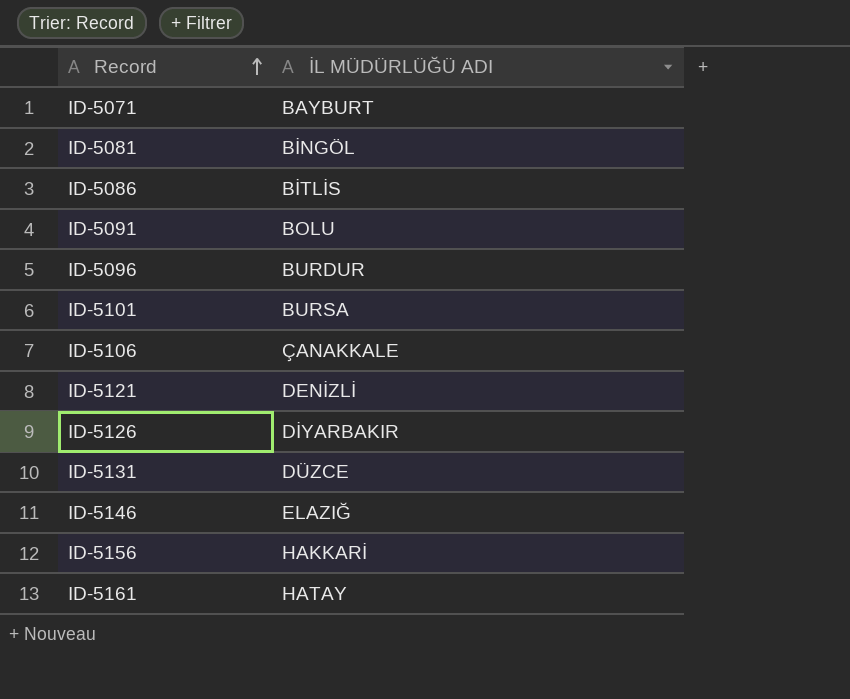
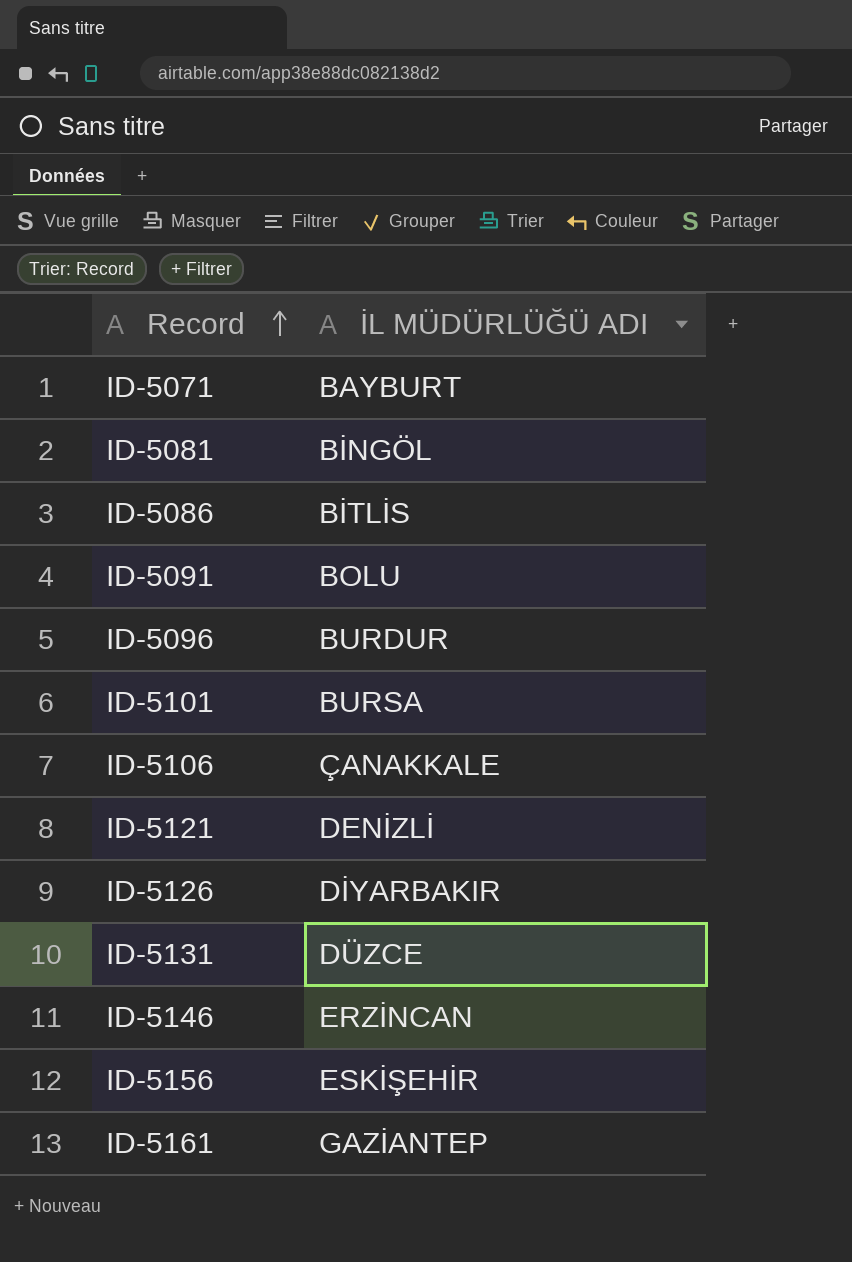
ID-5146 | İL MÜDÜRLÜĞÜ ADI: ELAZIĞ -> ERZİNCAN
ID-5156 | İL MÜDÜRLÜĞÜ ADI: HAKKARİ -> ESKİŞEHİR
ID-5161 | İL MÜDÜRLÜĞÜ ADI: HATAY -> GAZİANTEP

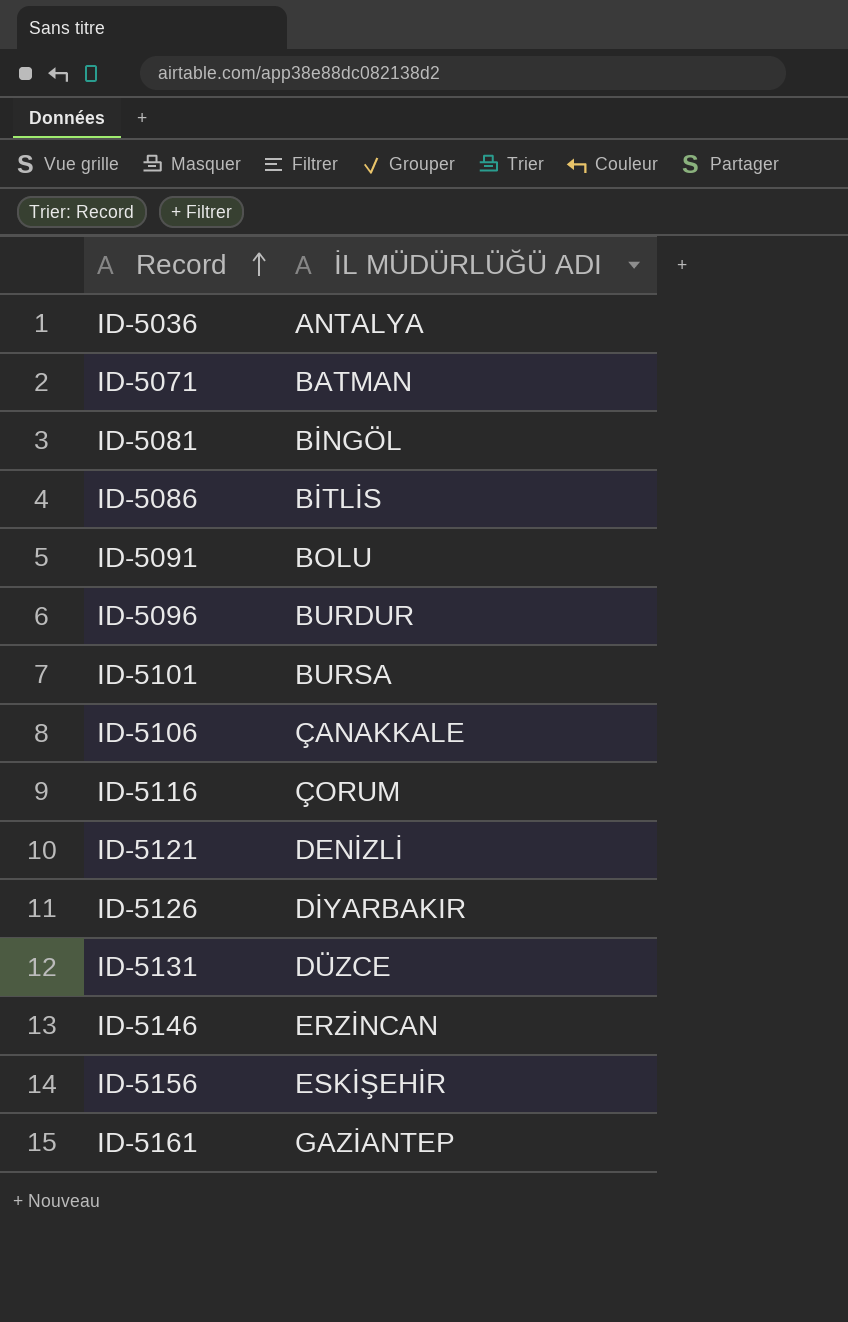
row ID-5036: none -> ANTALYA
ID-5071 | İL MÜDÜRLÜĞÜ ADI: BAYBURT -> BATMAN
row ID-5116: none -> ÇORUM

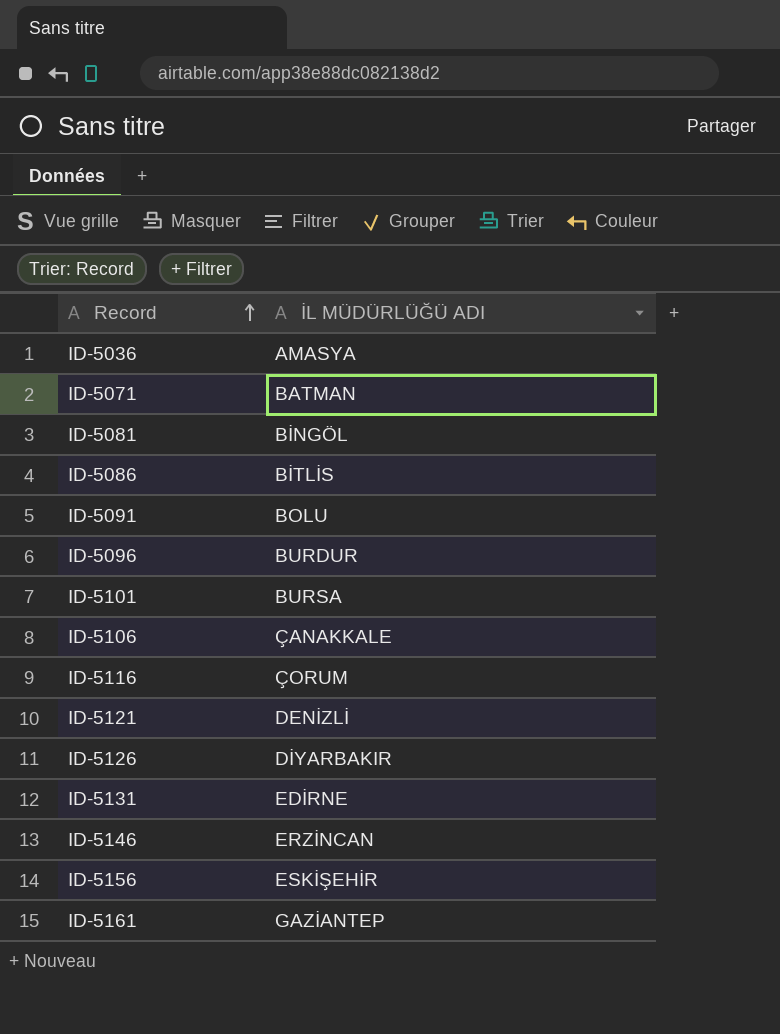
ID-5036 | İL MÜDÜRLÜĞÜ ADI: ANTALYA -> AMASYA
ID-5131 | İL MÜDÜRLÜĞÜ ADI: DÜZCE -> EDİRNE

